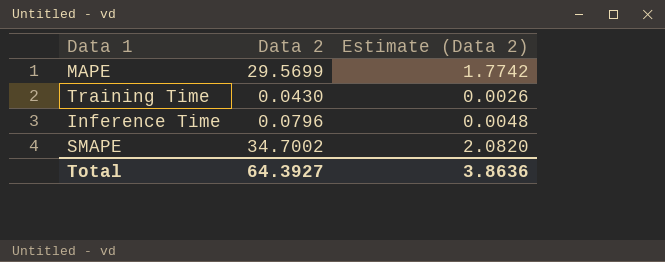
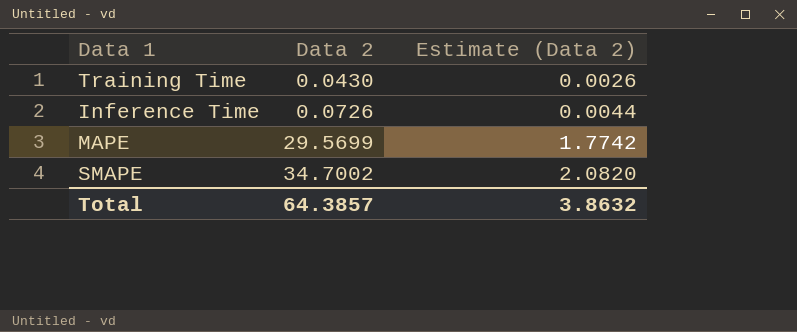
row order: none -> Data 2 ascending
Inference Time | Data 2: 0.0796 -> 0.0726
Inference Time | Estimate (Data 2): 0.0048 -> 0.0044
Total | Data 2: 64.3927 -> 64.3857
Total | Estimate (Data 2): 3.8636 -> 3.8632

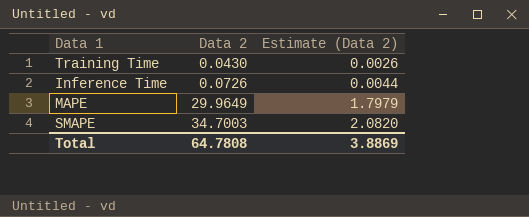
MAPE | Data 2: 29.5699 -> 29.9649
MAPE | Estimate (Data 2): 1.7742 -> 1.7979
SMAPE | Data 2: 34.7002 -> 34.7003
Total | Data 2: 64.3857 -> 64.7808
Total | Estimate (Data 2): 3.8632 -> 3.8869

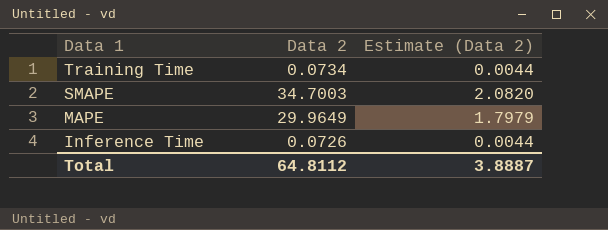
row order: Data 2 ascending -> Data 1 descending
Training Time | Data 2: 0.0430 -> 0.0734
Training Time | Estimate (Data 2): 0.0026 -> 0.0044
Total | Data 2: 64.7808 -> 64.8112
Total | Estimate (Data 2): 3.8869 -> 3.8887

